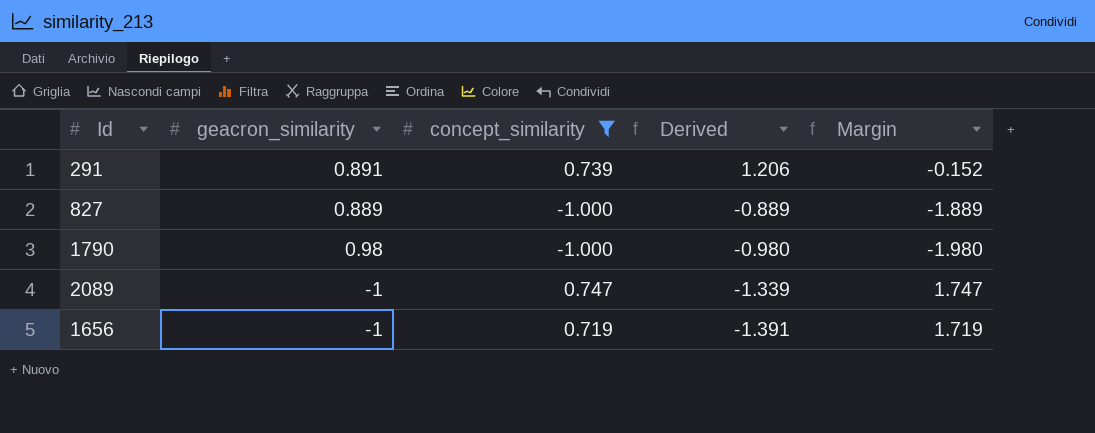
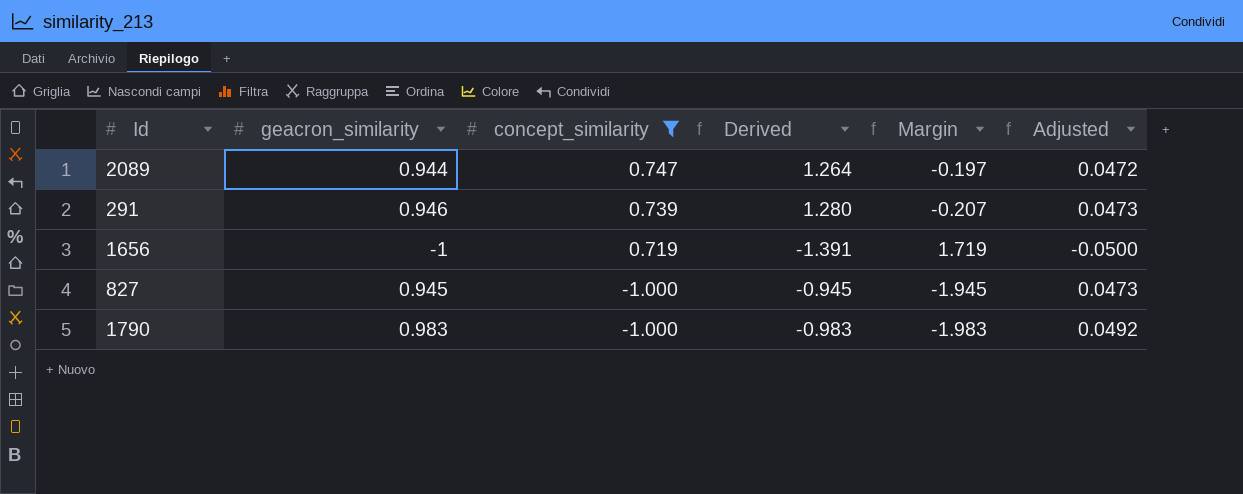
row order: Derived descending -> concept_similarity descending
column Adjusted | formula: none -> [geacron_similarity] * 0.05
2089 | geacron_similarity: -1 -> 0.944
2089 | Derived: -1.339 -> 1.264
2089 | Margin: 1.747 -> -0.197
291 | geacron_similarity: 0.891 -> 0.946
291 | Derived: 1.206 -> 1.280
291 | Margin: -0.152 -> -0.207
827 | geacron_similarity: 0.889 -> 0.945
827 | Derived: -0.889 -> -0.945
827 | Margin: -1.889 -> -1.945
1790 | geacron_similarity: 0.98 -> 0.983
1790 | Derived: -0.980 -> -0.983
1790 | Margin: -1.980 -> -1.983

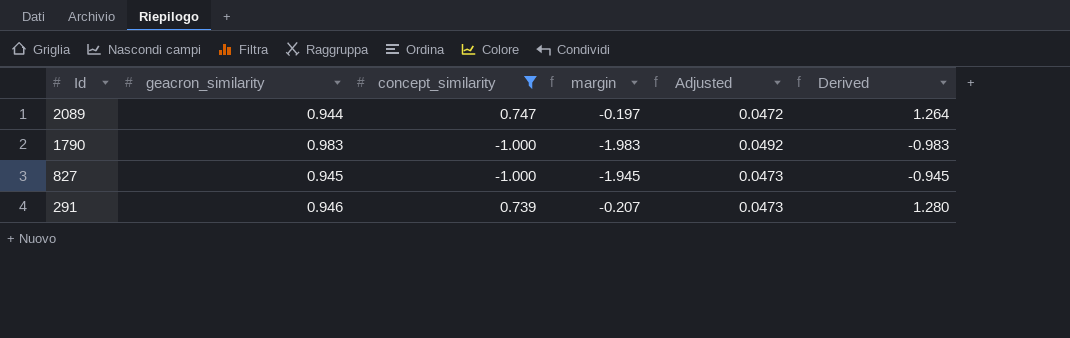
row order: concept_similarity descending -> Id descending
column name: Margin -> margin
column Derived | position: 4 -> 6
row 1656: -1 | 0.719 | -1.391 | 1.719 | -0.0500 -> none

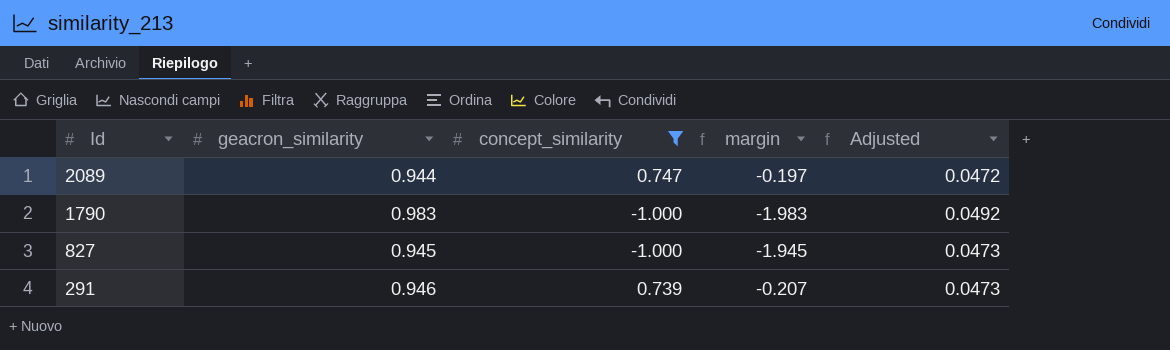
column Derived | formula: [geacron_similarity] / [concept_similarity] -> none

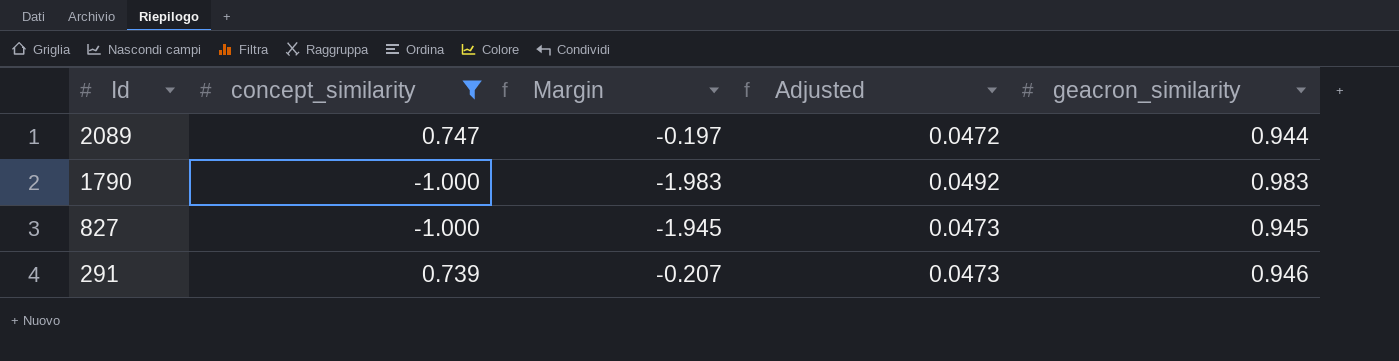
column name: margin -> Margin
column geacron_similarity | position: 2 -> 5

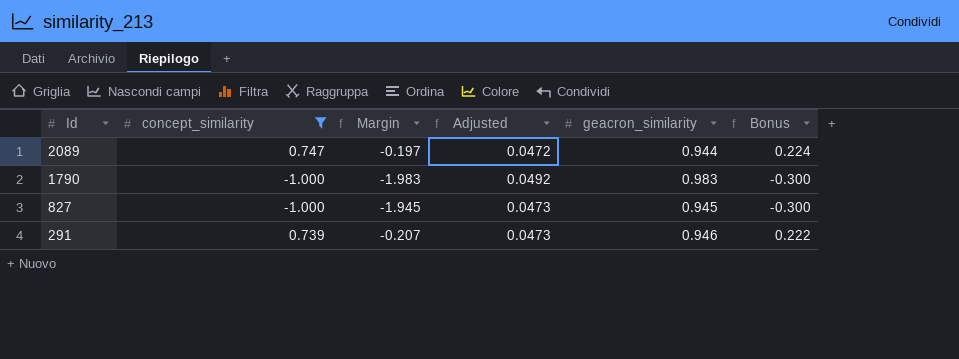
column Bonus | formula: none -> [concept_similarity] * 0.3

